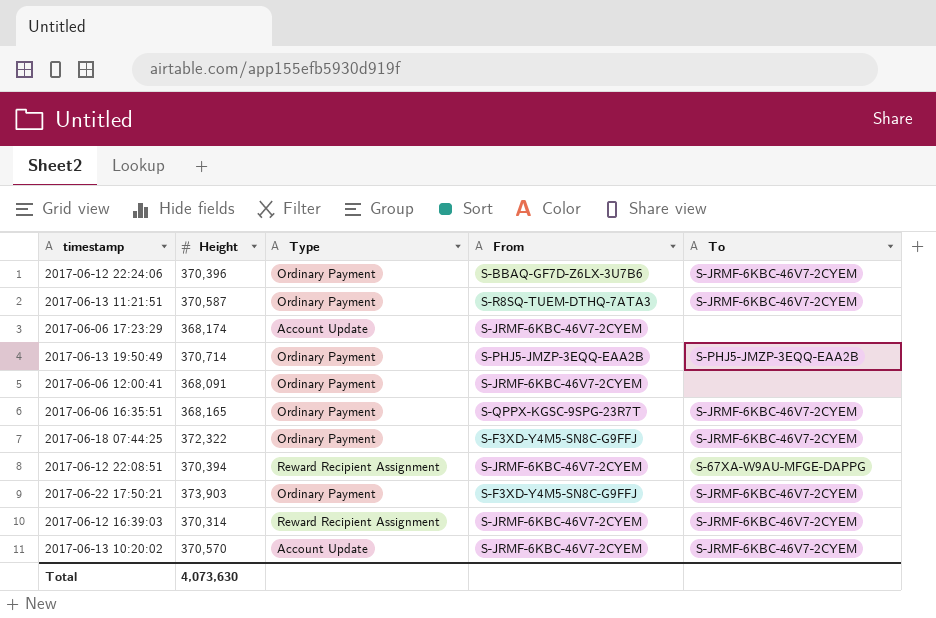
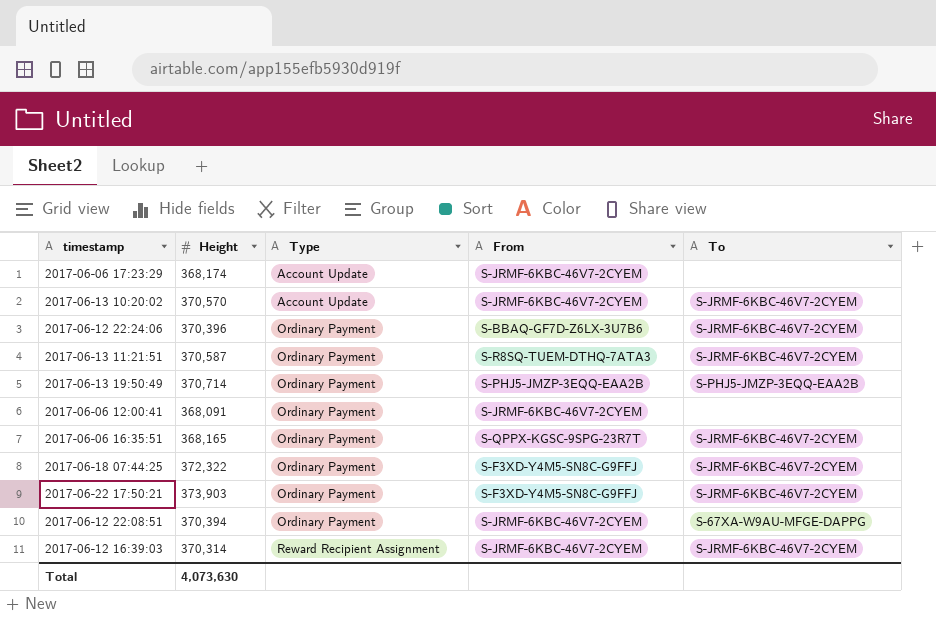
row order: none -> Type ascending
2017-06-12 22:08:51 | Type: Reward Recipient Assignment -> Ordinary Payment

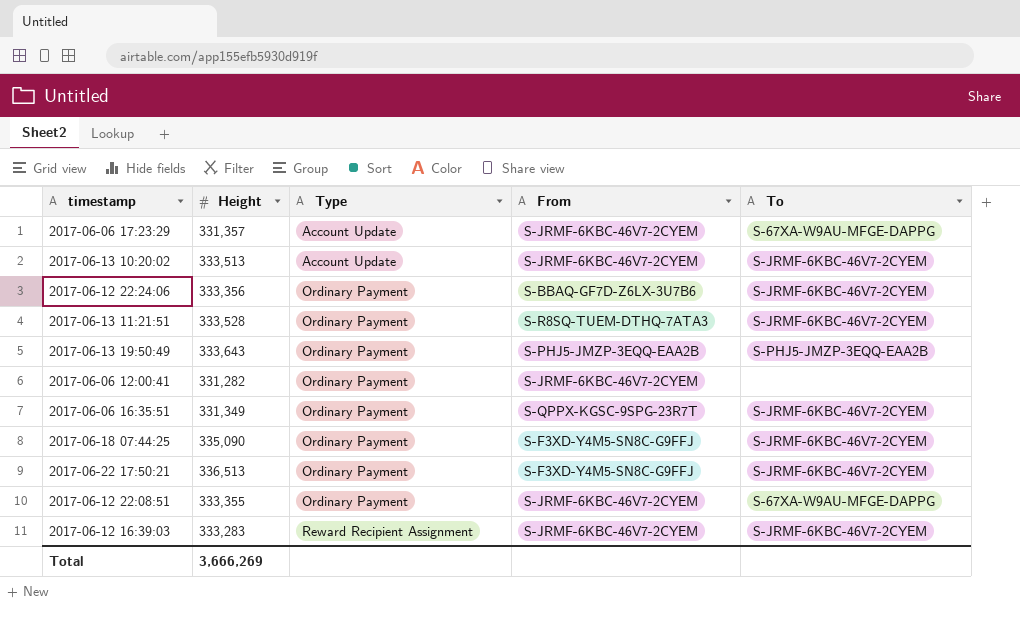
2017-06-06 17:23:29 | Height: 368,174 -> 331,357
2017-06-06 17:23:29 | To: none -> S-67XA-W9AU-MFGE-DAPPG
2017-06-13 10:20:02 | Height: 370,570 -> 333,513
2017-06-12 22:24:06 | Height: 370,396 -> 333,356
2017-06-13 11:21:51 | Height: 370,587 -> 333,528
2017-06-13 19:50:49 | Height: 370,714 -> 333,643
2017-06-06 12:00:41 | Height: 368,091 -> 331,282
2017-06-06 16:35:51 | Height: 368,165 -> 331,349
2017-06-18 07:44:25 | Height: 372,322 -> 335,090
2017-06-22 17:50:21 | Height: 373,903 -> 336,513
2017-06-12 22:08:51 | Height: 370,394 -> 333,355
2017-06-12 16:39:03 | Height: 370,314 -> 333,283
Total | Height: 4,073,630 -> 3,666,269

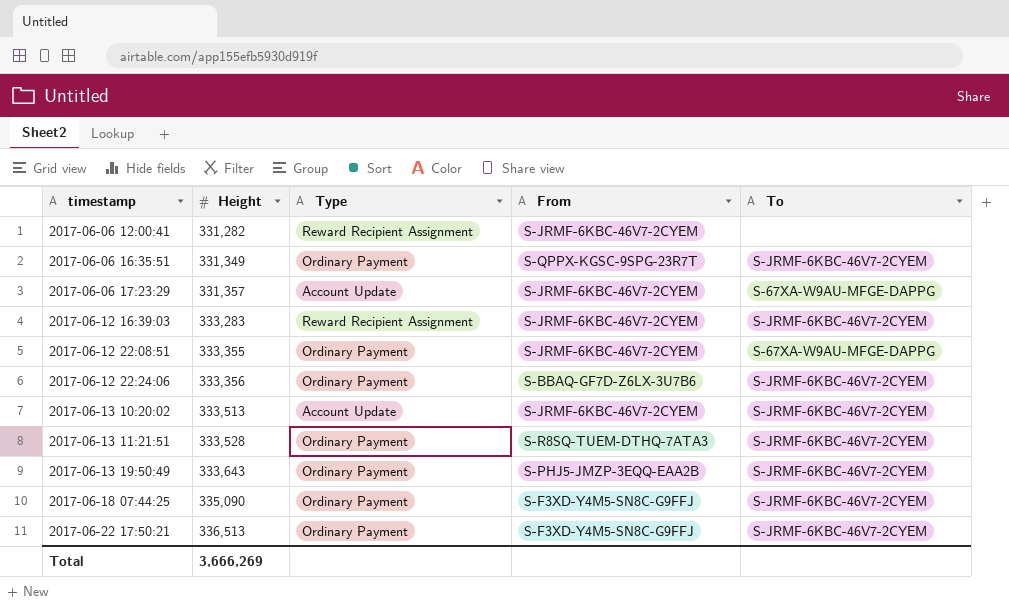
row order: Type ascending -> timestamp ascending
2017-06-06 12:00:41 | Type: Ordinary Payment -> Reward Recipient Assignment
2017-06-13 19:50:49 | To: S-PHJ5-JMZP-3EQQ-EAA2B -> S-JRMF-6KBC-46V7-2CYEM

